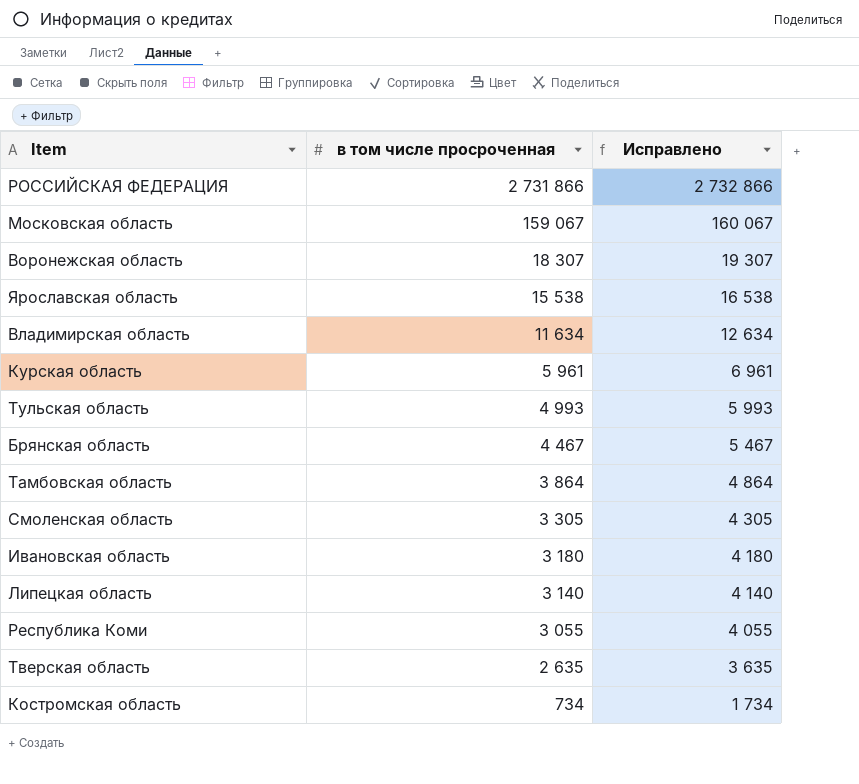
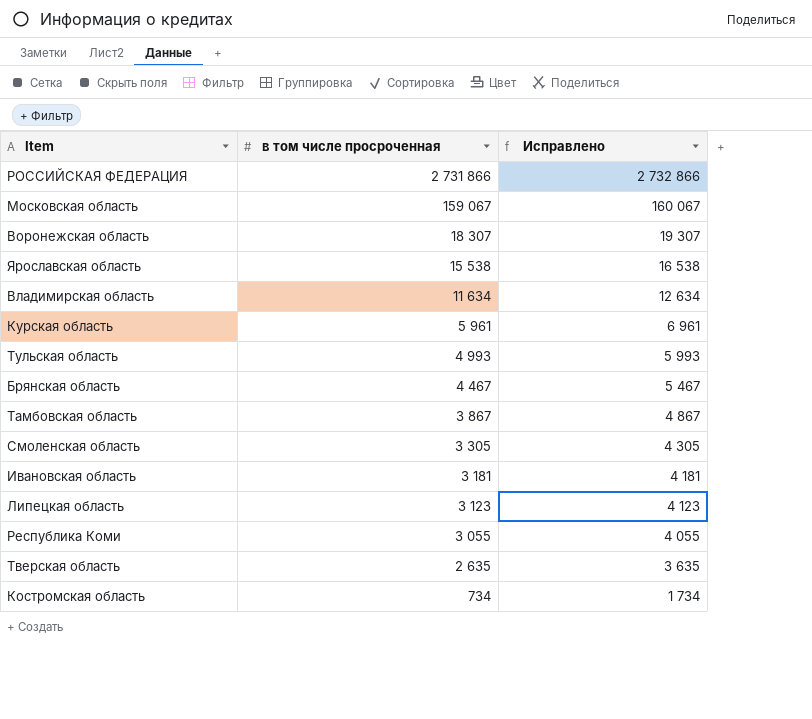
Тамбовская область | в том числе просроченная: 3 864 -> 3 867
Тамбовская область | Исправлено: 4 864 -> 4 867
Ивановская область | в том числе просроченная: 3 180 -> 3 181
Ивановская область | Исправлено: 4 180 -> 4 181
Липецкая область | в том числе просроченная: 3 140 -> 3 123
Липецкая область | Исправлено: 4 140 -> 4 123

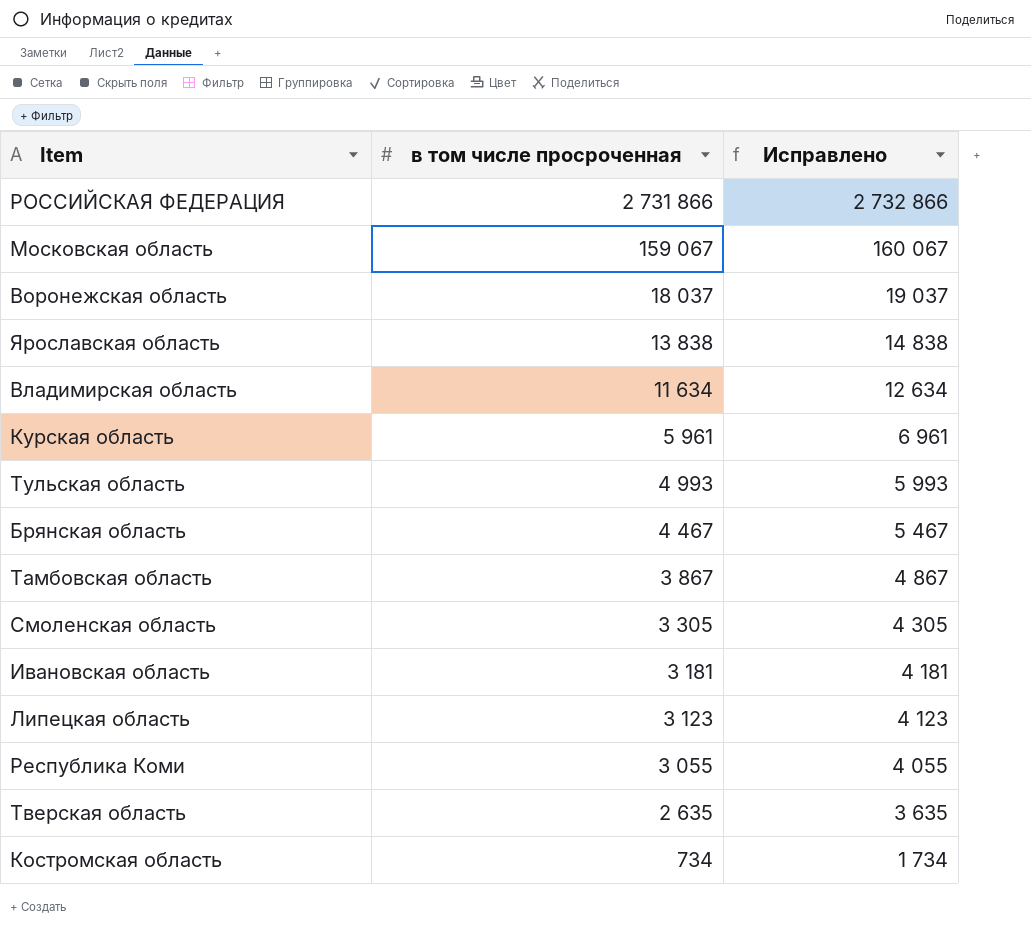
Воронежская область | в том числе просроченная: 18 307 -> 18 037
Воронежская область | Исправлено: 19 307 -> 19 037
Ярославская область | в том числе просроченная: 15 538 -> 13 838
Ярославская область | Исправлено: 16 538 -> 14 838

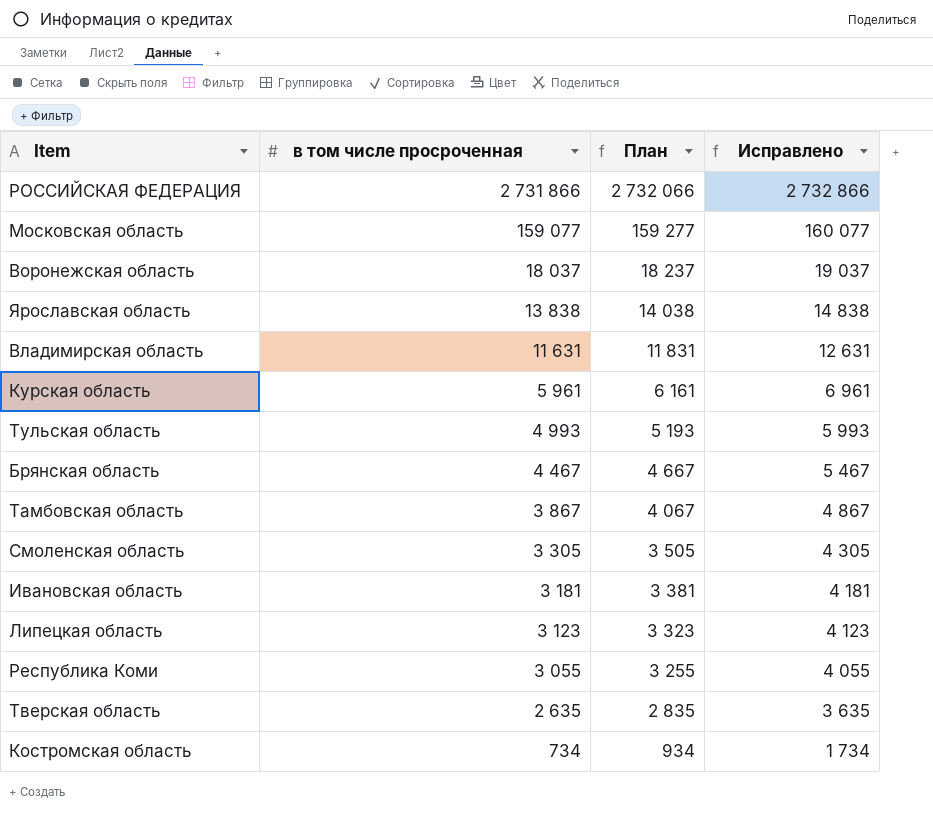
column План | formula: none -> [в том числе просроченная] + 200
Московская область | в том числе просроченная: 159 067 -> 159 077
Московская область | Исправлено: 160 067 -> 160 077
Владимирская область | в том числе просроченная: 11 634 -> 11 631
Владимирская область | Исправлено: 12 634 -> 12 631

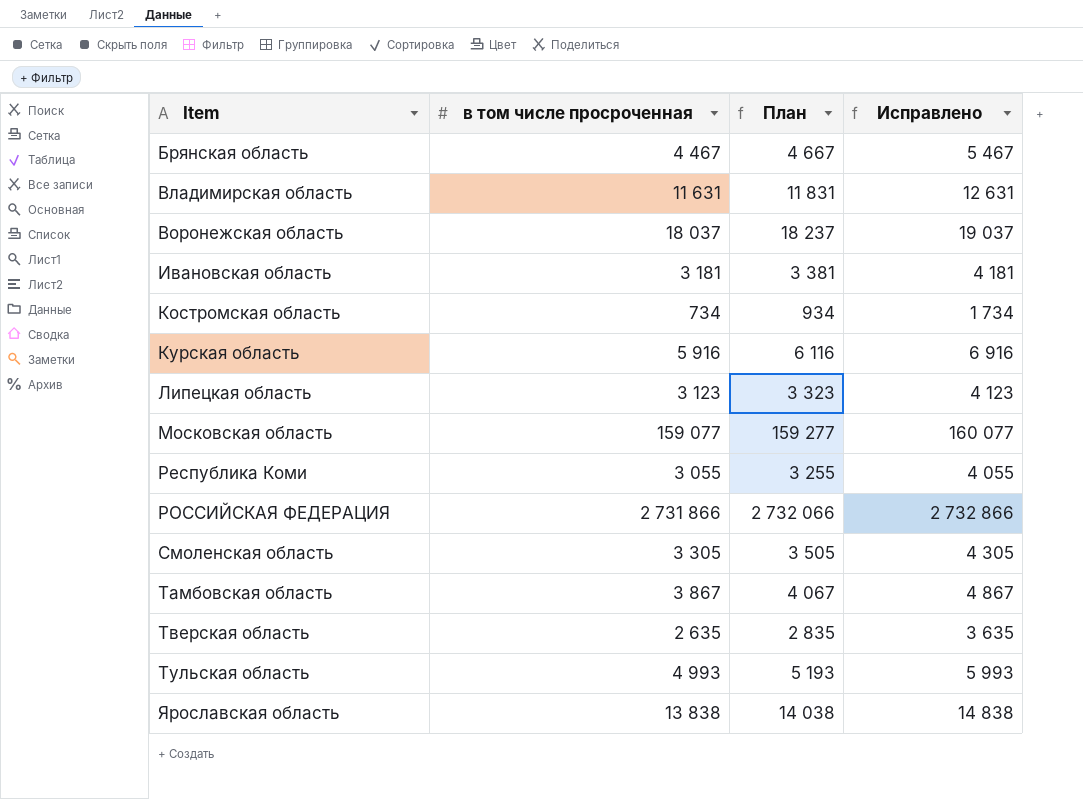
row order: в том числе просроченная descending -> Item ascending
Курская область | в том числе просроченная: 5 961 -> 5 916
Курская область | План: 6 161 -> 6 116
Курская область | Исправлено: 6 961 -> 6 916

